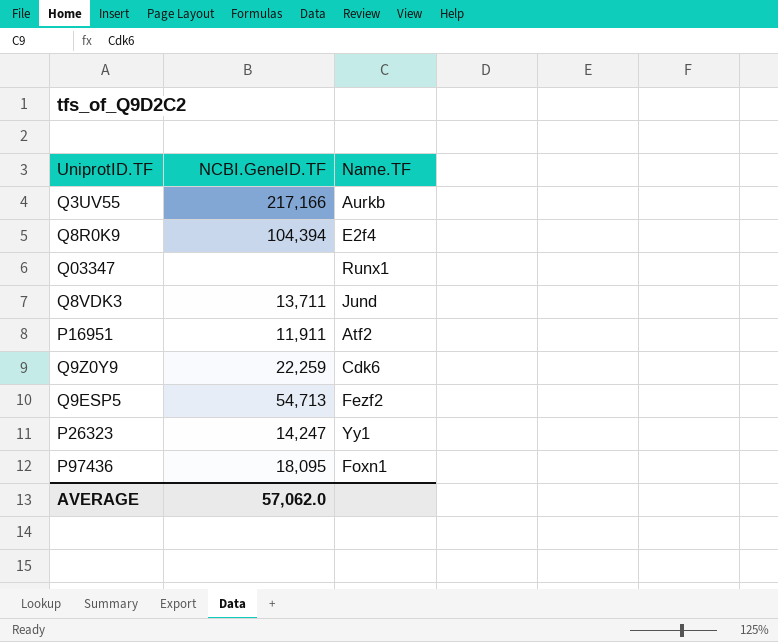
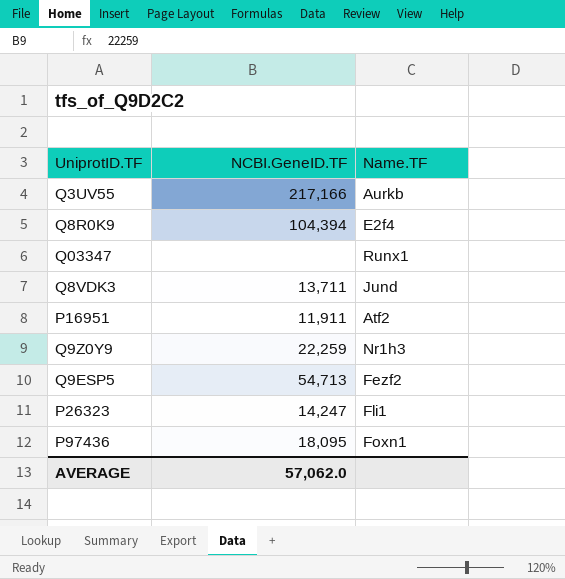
Q9Z0Y9 | Name.TF: Cdk6 -> Nr1h3
P26323 | Name.TF: Yy1 -> Fli1

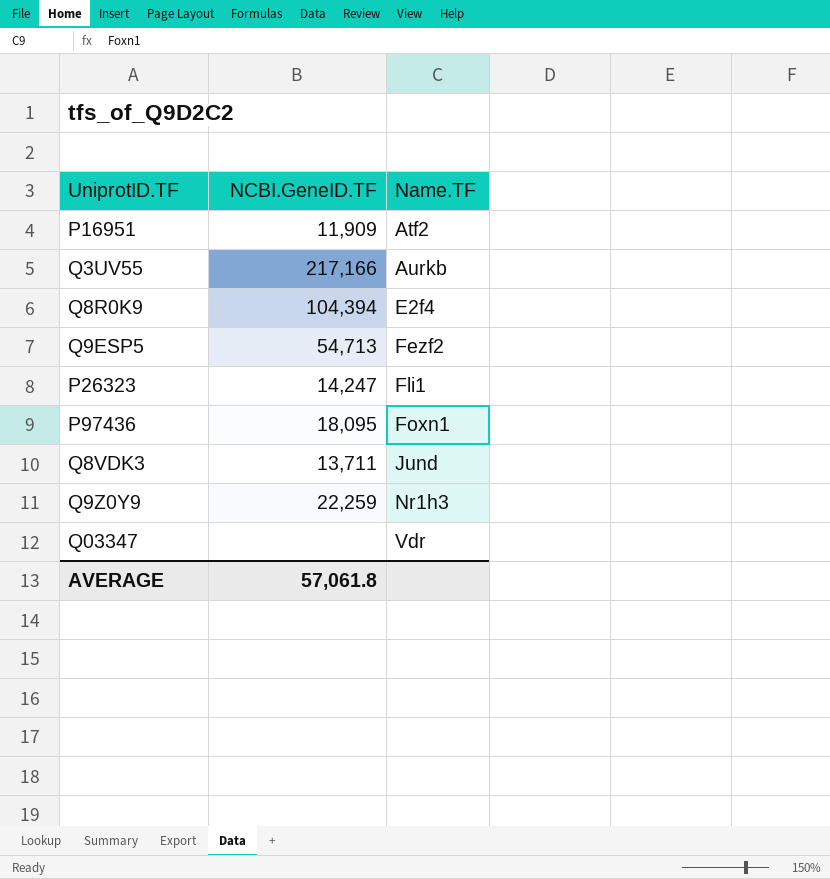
row order: none -> Name.TF ascending
P16951 | NCBI.GeneID.TF: 11,911 -> 11,909
Q03347 | Name.TF: Runx1 -> Vdr
AVERAGE | NCBI.GeneID.TF: 57,062.0 -> 57,061.8

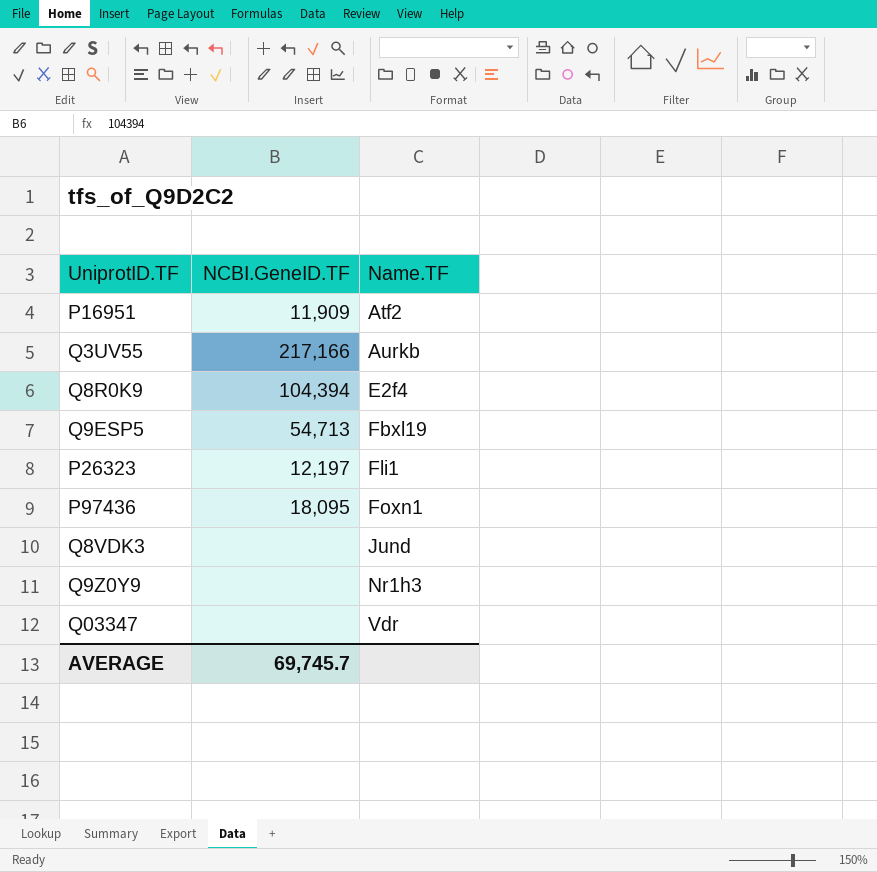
Q9ESP5 | Name.TF: Fezf2 -> Fbxl19
P26323 | NCBI.GeneID.TF: 14,247 -> 12,197
Q8VDK3 | NCBI.GeneID.TF: 13,711 -> none
Q9Z0Y9 | NCBI.GeneID.TF: 22,259 -> none
AVERAGE | NCBI.GeneID.TF: 57,061.8 -> 69,745.7

